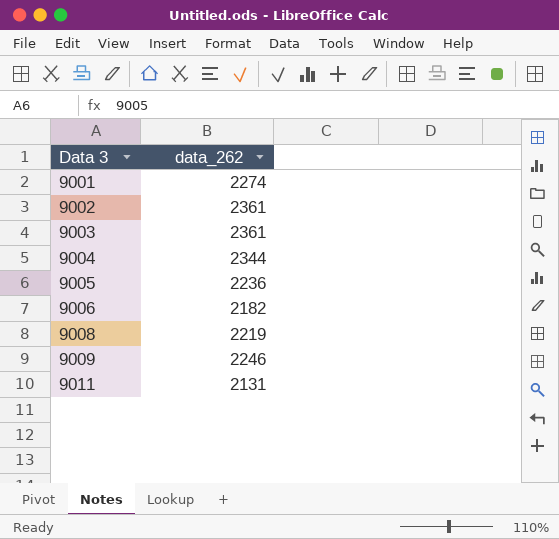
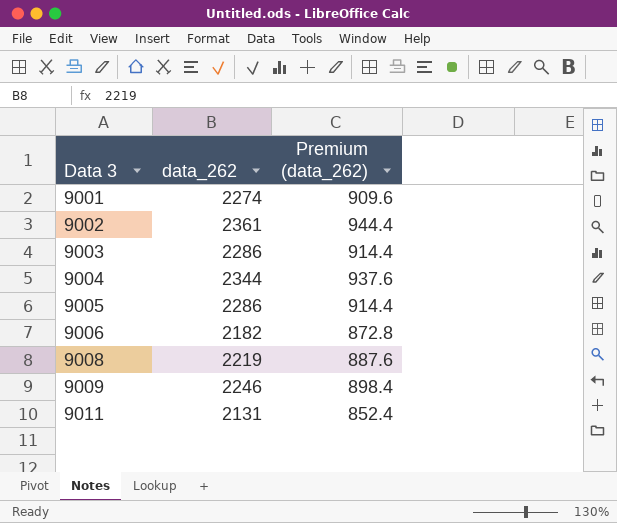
column Premium (data_262) | formula: none -> [data_262] * 0.4
9003 | data_262: 2361 -> 2286
9005 | data_262: 2236 -> 2286

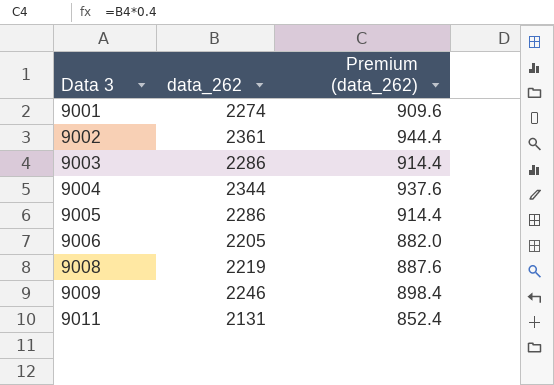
9006 | data_262: 2182 -> 2205
9006 | Premium (data_262): 872.8 -> 882.0

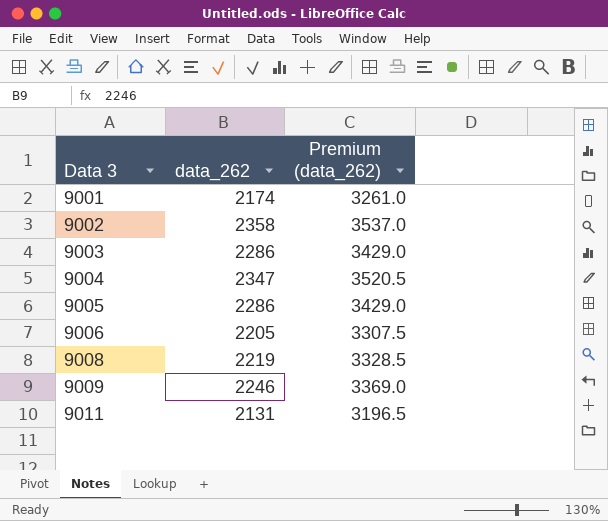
column Premium (data_262) | formula: [data_262] * 0.4 -> [data_262] * 1.5
9001 | data_262: 2274 -> 2174
9002 | data_262: 2361 -> 2358
9004 | data_262: 2344 -> 2347

